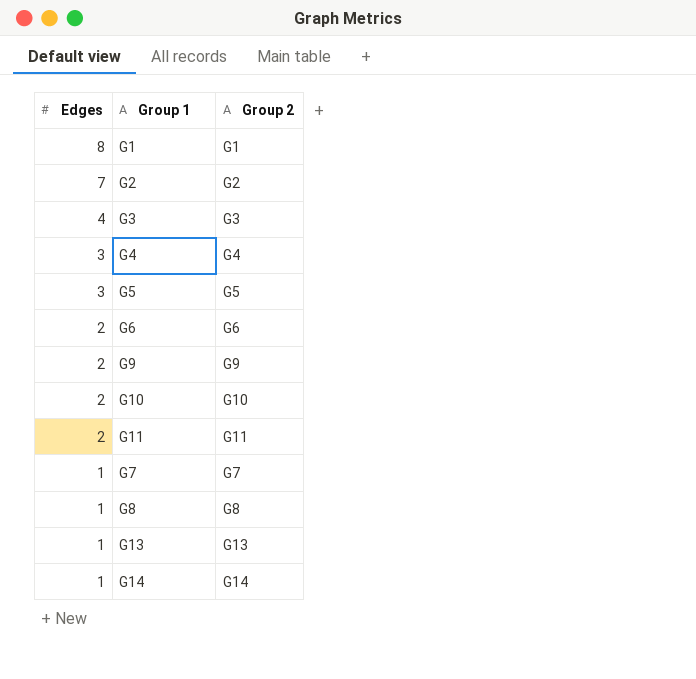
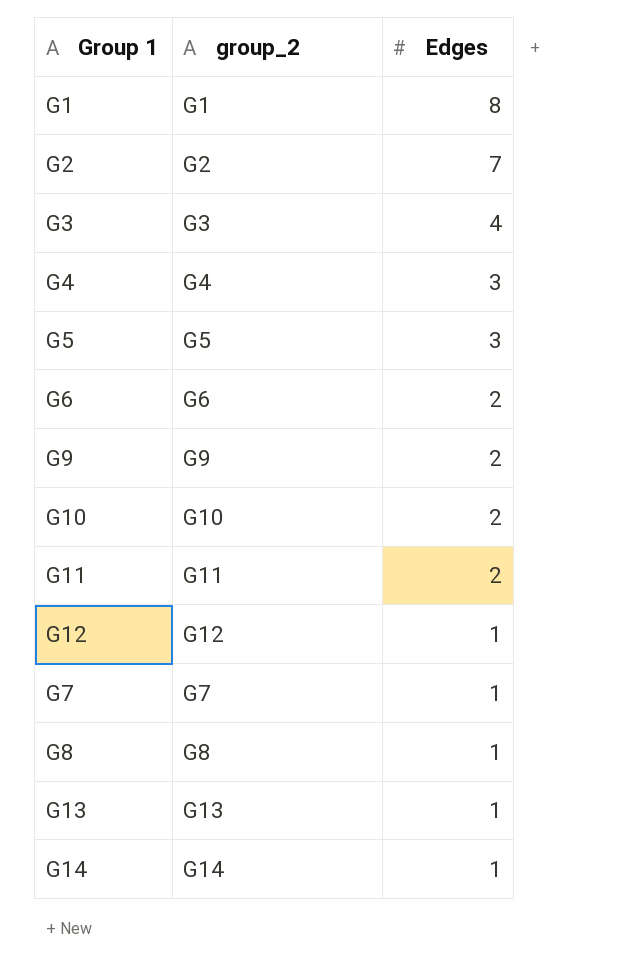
column name: Group 2 -> group_2
column Edges | position: 1 -> 3
row G12: none -> G12 | 1

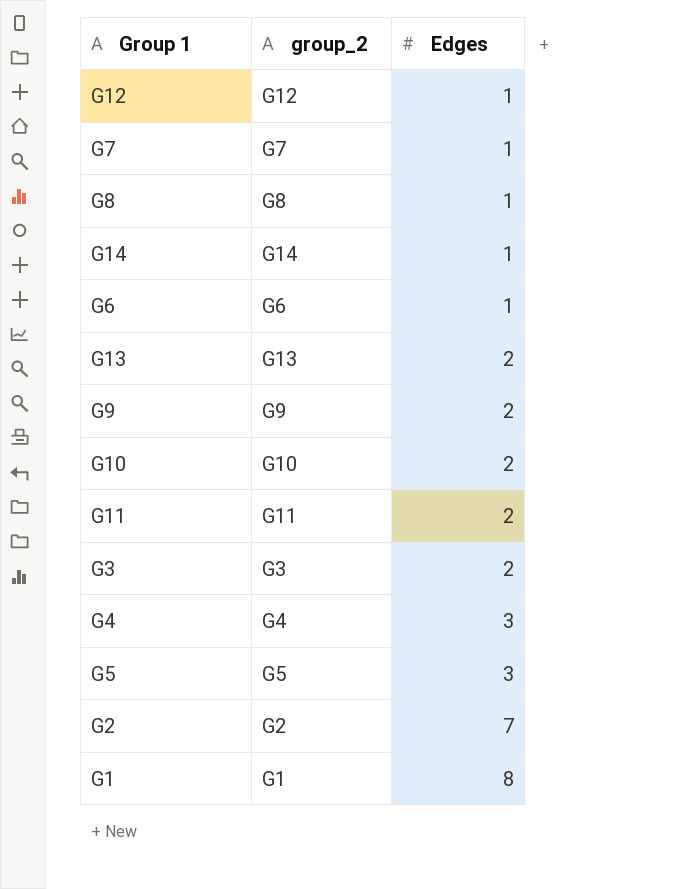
row order: Edges descending -> Edges ascending
G6 | Edges: 2 -> 1
G13 | Edges: 1 -> 2
G3 | Edges: 4 -> 2

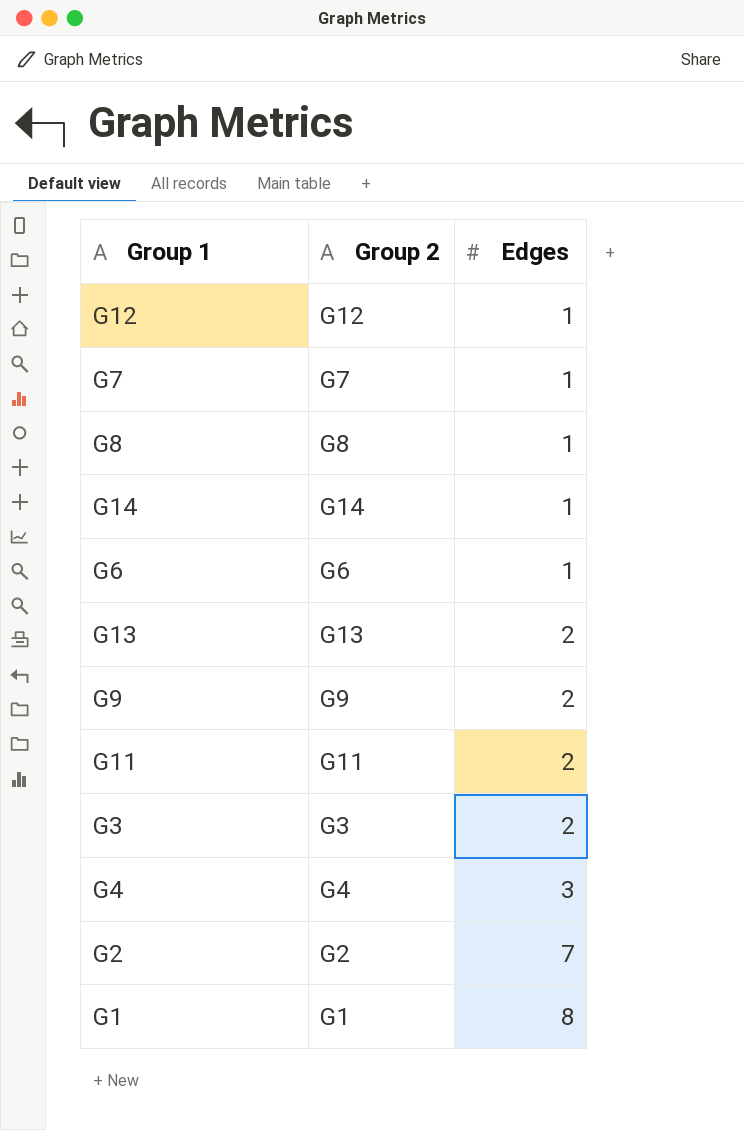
column name: group_2 -> Group 2
row G10: G10 | 2 -> none
row G5: G5 | 3 -> none

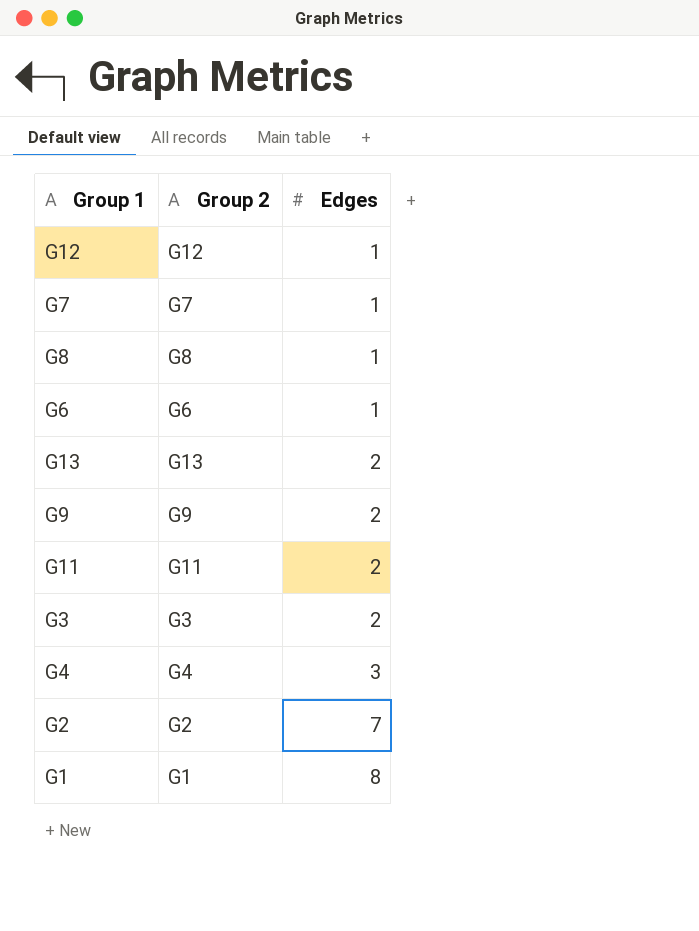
row G14: G14 | 1 -> none

